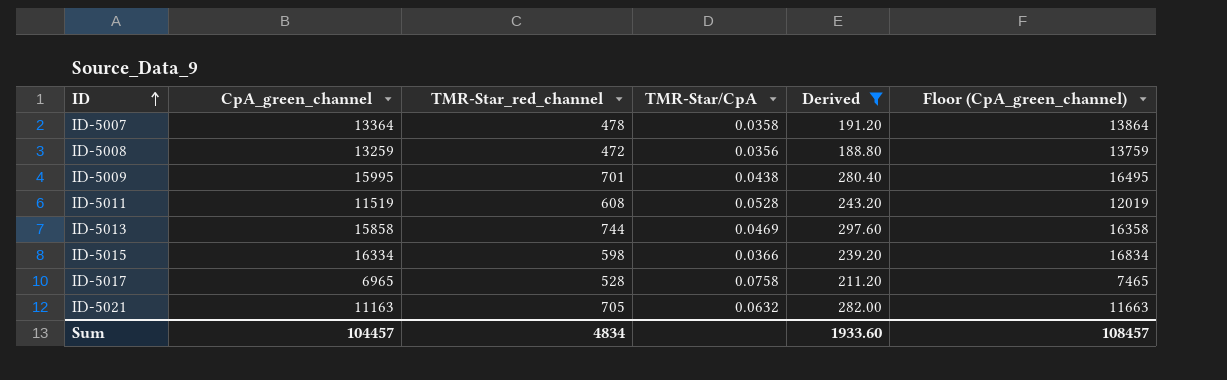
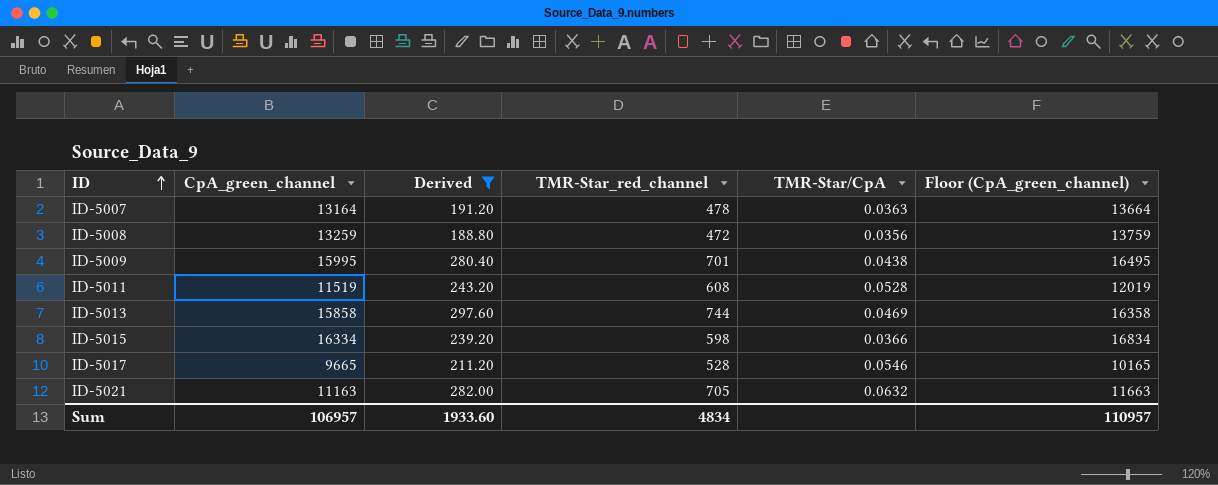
column Derived | position: 5 -> 3
ID-5007 | CpA_green_channel: 13364 -> 13164
ID-5007 | TMR-Star/CpA: 0.0358 -> 0.0363
ID-5007 | Floor (CpA_green_channel): 13864 -> 13664
ID-5017 | CpA_green_channel: 6965 -> 9665
ID-5017 | TMR-Star/CpA: 0.0758 -> 0.0546
ID-5017 | Floor (CpA_green_channel): 7465 -> 10165
Sum | CpA_green_channel: 104457 -> 106957
Sum | Floor (CpA_green_channel): 108457 -> 110957

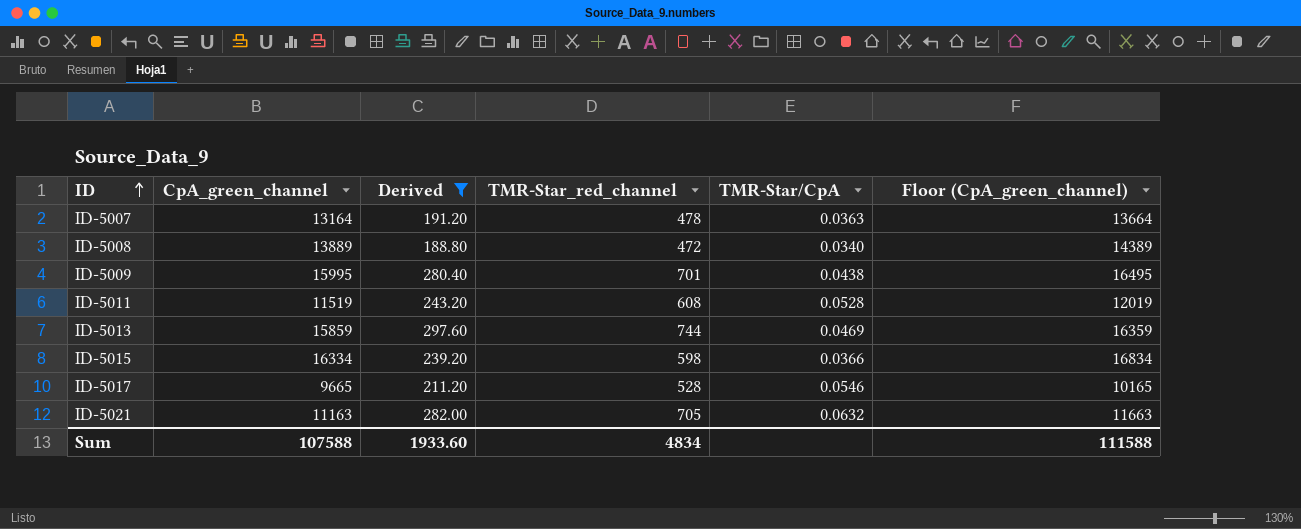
ID-5008 | CpA_green_channel: 13259 -> 13889
ID-5008 | TMR-Star/CpA: 0.0356 -> 0.0340
ID-5008 | Floor (CpA_green_channel): 13759 -> 14389
ID-5013 | CpA_green_channel: 15858 -> 15859
ID-5013 | Floor (CpA_green_channel): 16358 -> 16359
Sum | CpA_green_channel: 106957 -> 107588
Sum | Floor (CpA_green_channel): 110957 -> 111588

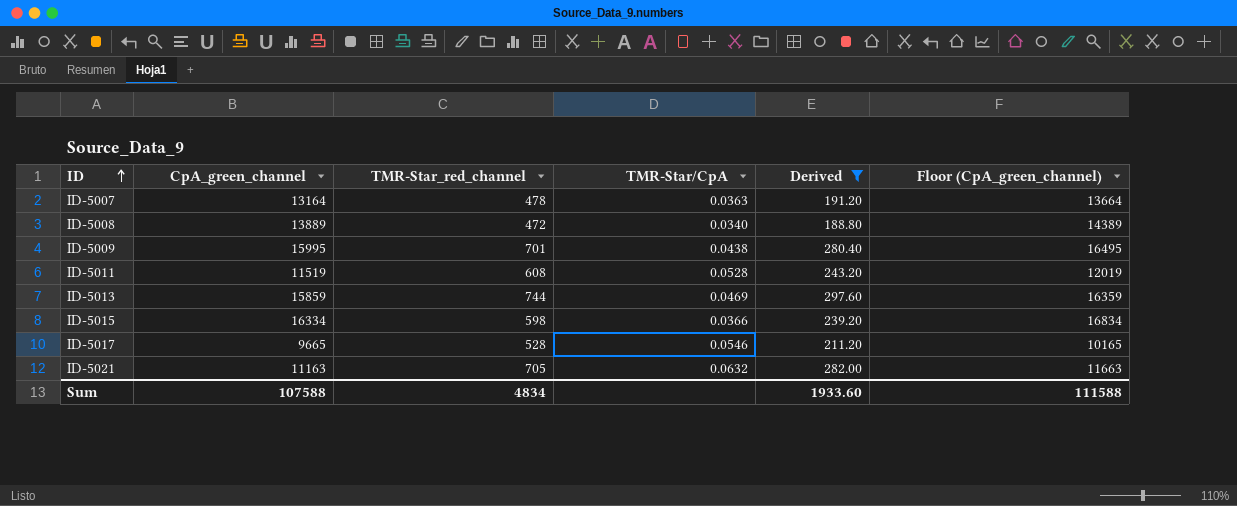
column Derived | position: 3 -> 5

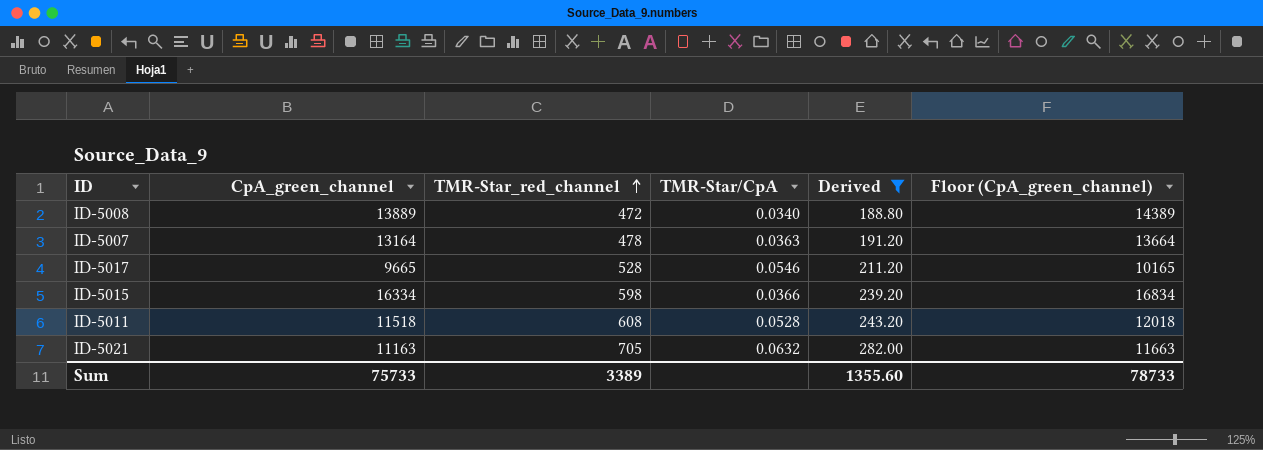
row order: ID ascending -> TMR-Star_red_channel ascending
row ID-5009: 15995 | 701 | 0.0438 | 280.40 | 16495 -> none
row ID-5013: 15859 | 744 | 0.0469 | 297.60 | 16359 -> none
ID-5011 | CpA_green_channel: 11519 -> 11518
ID-5011 | Floor (CpA_green_channel): 12019 -> 12018
Sum | CpA_green_channel: 107588 -> 75733
Sum | TMR-Star_red_channel: 4834 -> 3389
Sum | Derived: 1933.60 -> 1355.60
Sum | Floor (CpA_green_channel): 111588 -> 78733

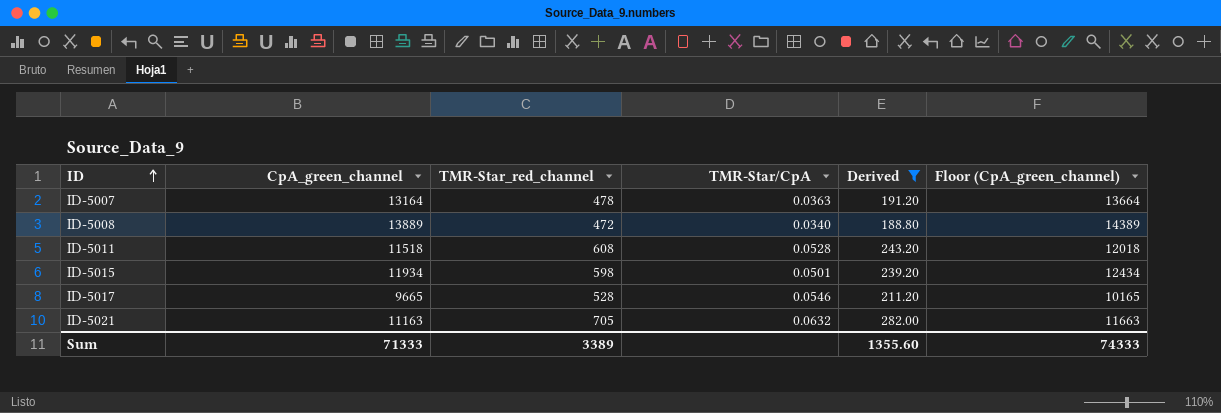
row order: TMR-Star_red_channel ascending -> ID ascending
ID-5015 | CpA_green_channel: 16334 -> 11934
ID-5015 | TMR-Star/CpA: 0.0366 -> 0.0501
ID-5015 | Floor (CpA_green_channel): 16834 -> 12434
Sum | CpA_green_channel: 75733 -> 71333
Sum | Floor (CpA_green_channel): 78733 -> 74333

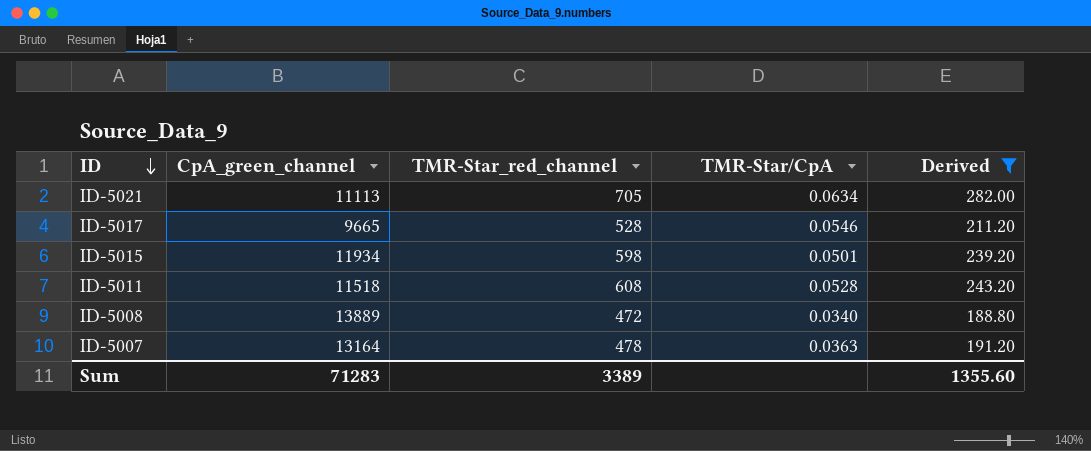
row order: ID ascending -> ID descending
column Floor (CpA_green_channel) | formula: [CpA_green_channel] + 500 -> none
ID-5021 | CpA_green_channel: 11163 -> 11113
ID-5021 | TMR-Star/CpA: 0.0632 -> 0.0634
Sum | CpA_green_channel: 71333 -> 71283

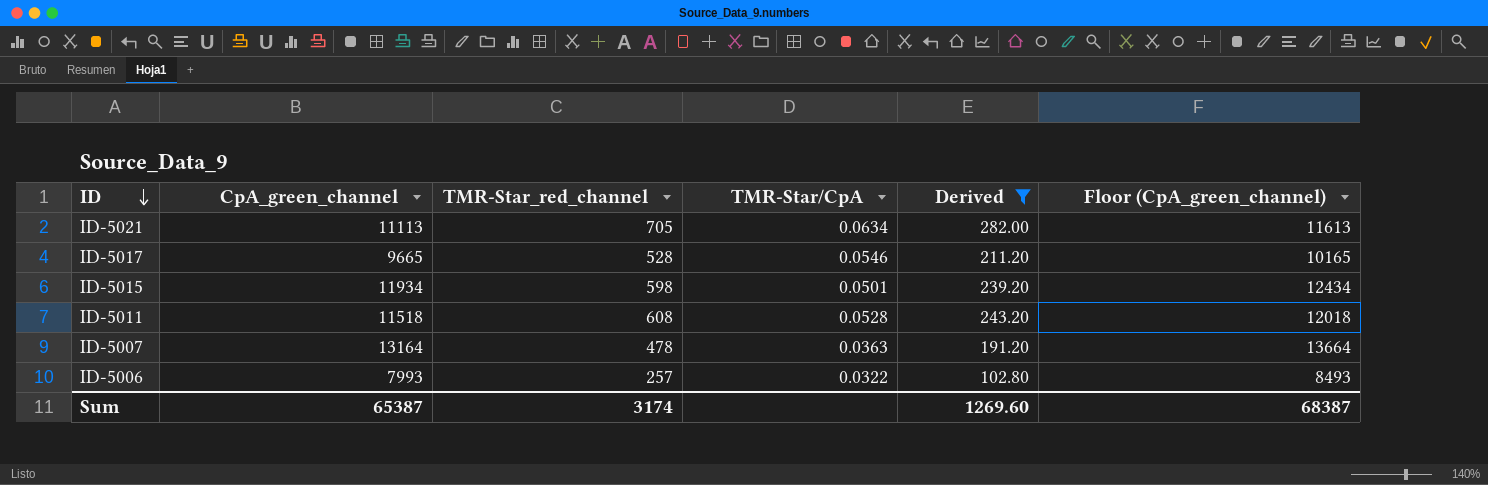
column Floor (CpA_green_channel) | formula: none -> [CpA_green_channel] + 500
row ID-5008: 13889 | 472 | 0.0340 | 188.80 -> none
row ID-5006: none -> 7993 | 257 | 0.0322 | 102.80 | 8493
Sum | CpA_green_channel: 71283 -> 65387
Sum | TMR-Star_red_channel: 3389 -> 3174
Sum | Derived: 1355.60 -> 1269.60

